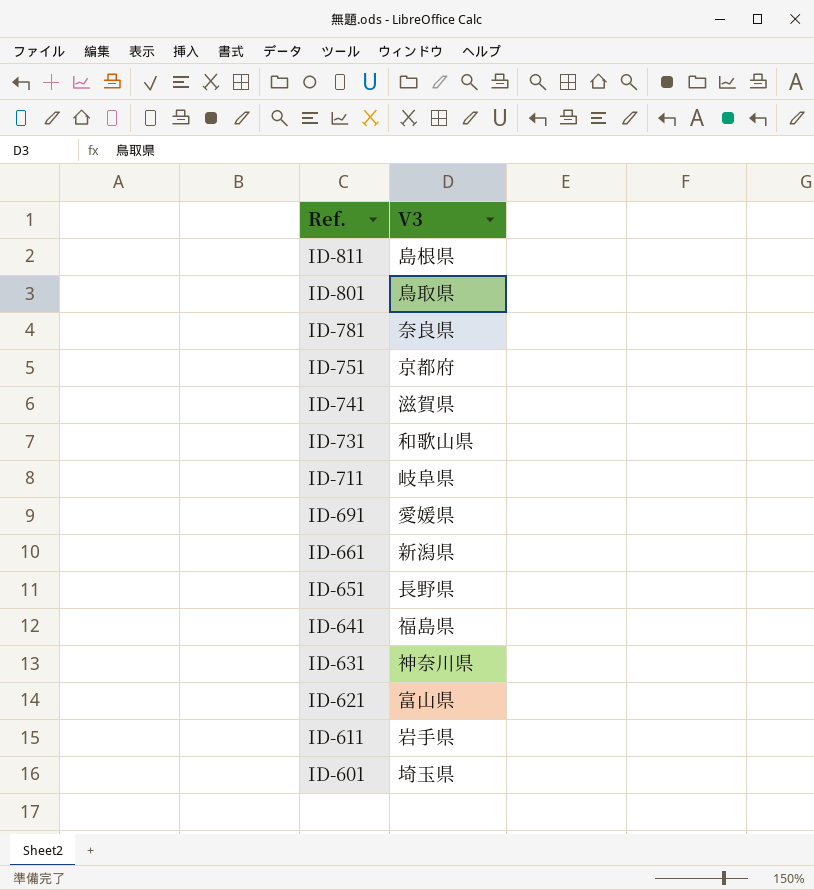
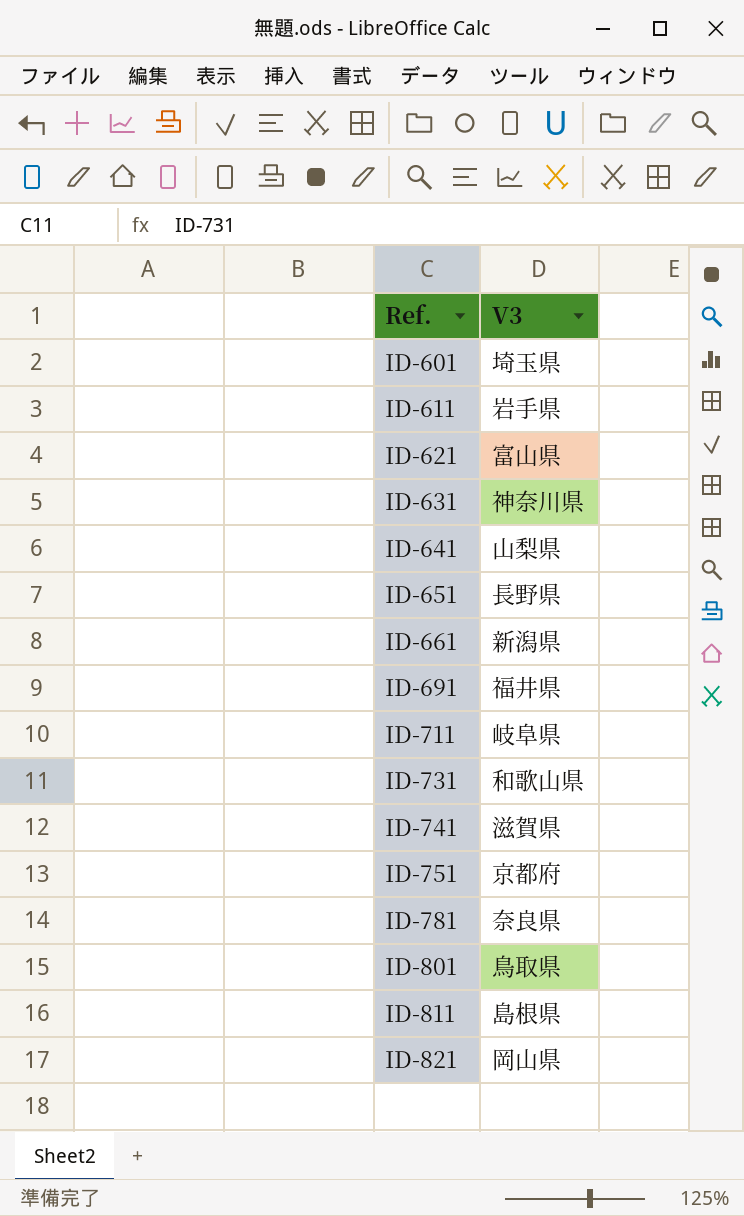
row order: Ref. descending -> Ref. ascending
ID-641 | V3: 福島県 -> 山梨県
ID-691 | V3: 愛媛県 -> 福井県
row ID-821: none -> 岡山県

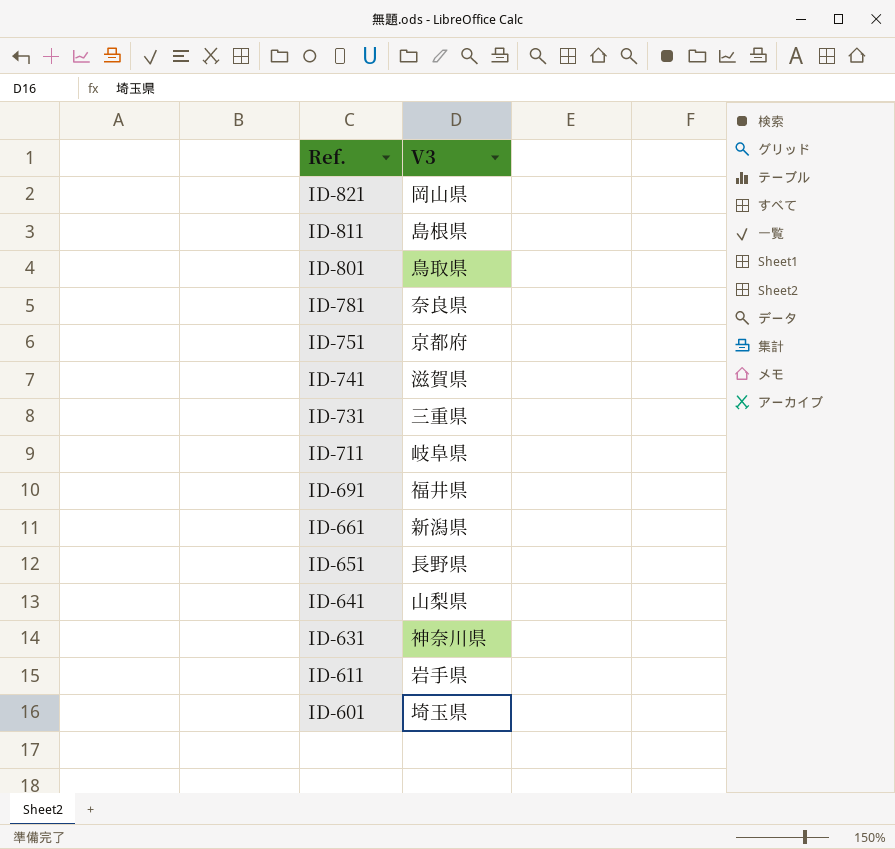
row order: Ref. ascending -> Ref. descending
row ID-621: 富山県 -> none
ID-731 | V3: 和歌山県 -> 三重県

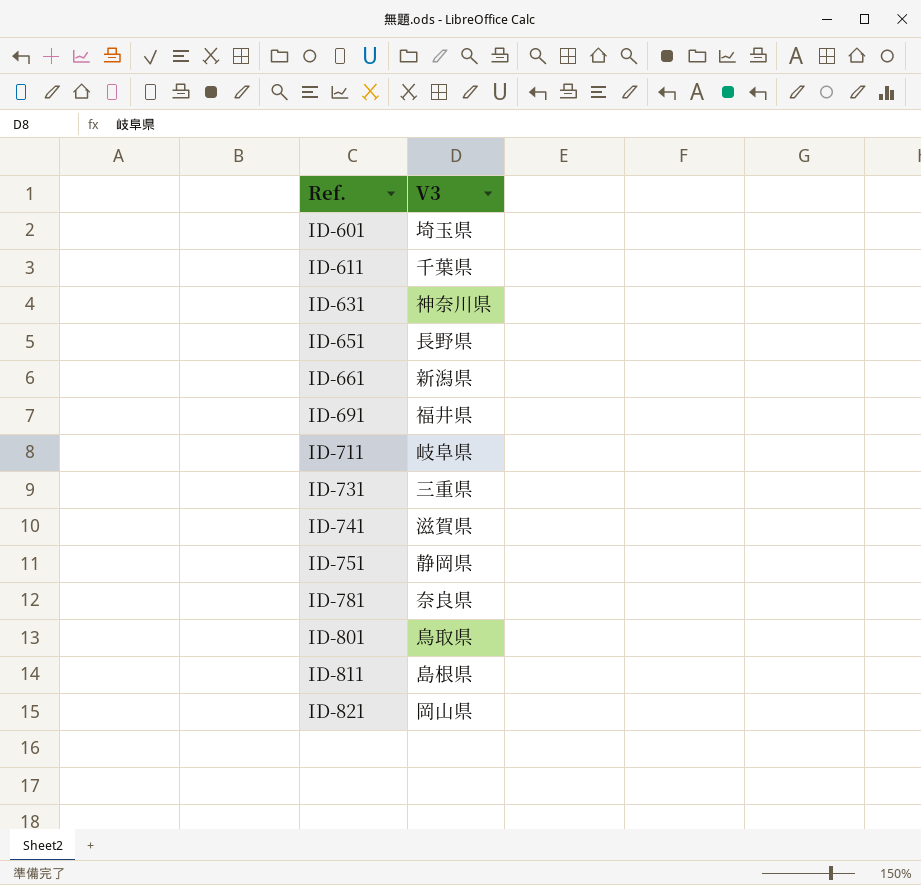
row order: Ref. descending -> Ref. ascending
row ID-641: 山梨県 -> none
ID-611 | V3: 岩手県 -> 千葉県
ID-751 | V3: 京都府 -> 静岡県

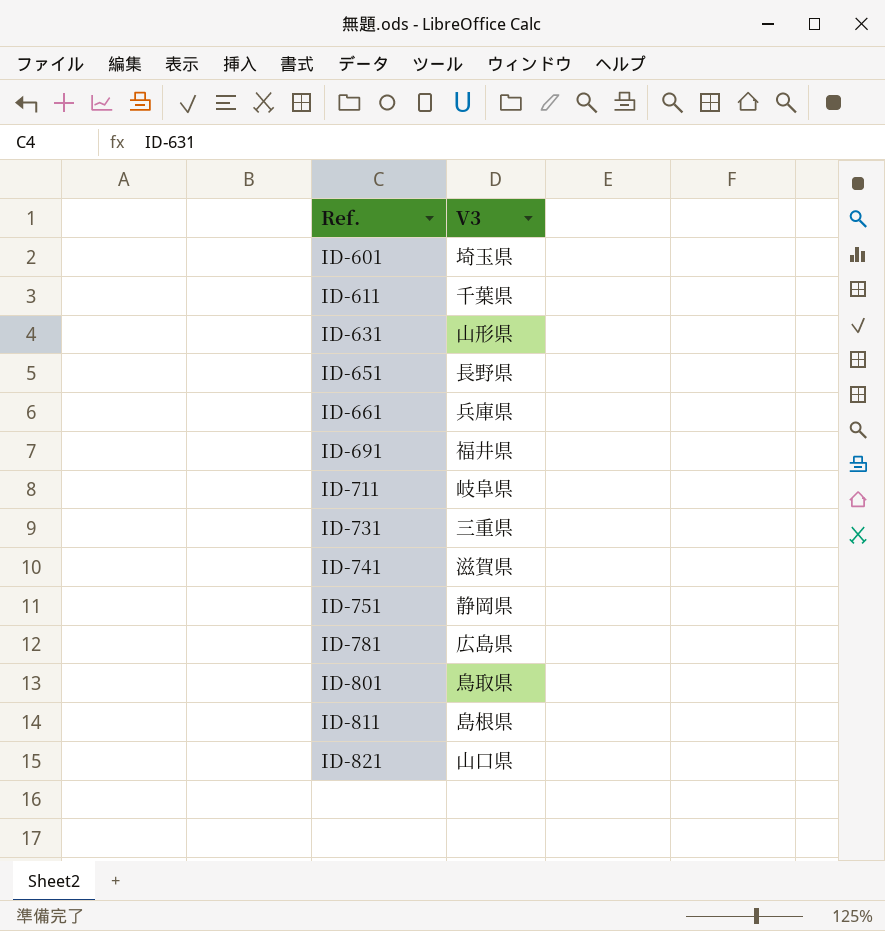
ID-631 | V3: 神奈川県 -> 山形県
ID-661 | V3: 新潟県 -> 兵庫県
ID-781 | V3: 奈良県 -> 広島県
ID-821 | V3: 岡山県 -> 山口県

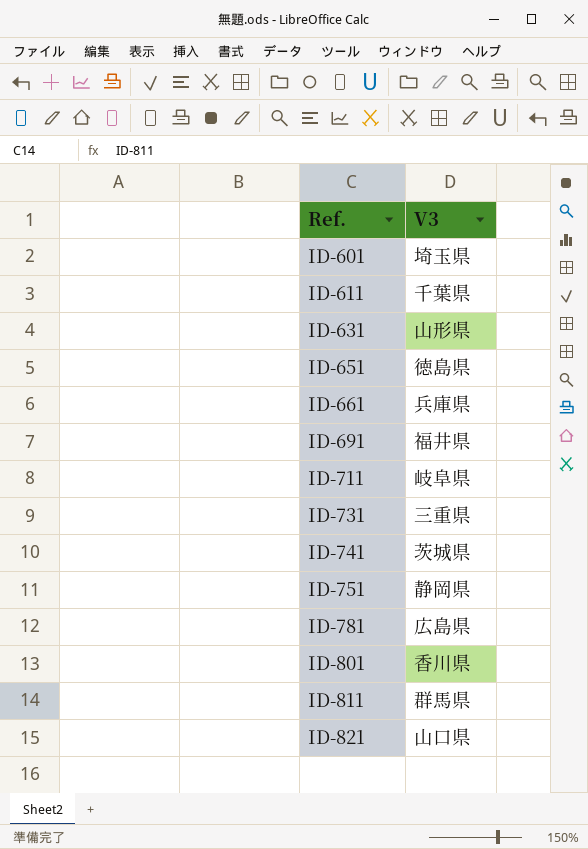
ID-651 | V3: 長野県 -> 徳島県
ID-741 | V3: 滋賀県 -> 茨城県
ID-801 | V3: 鳥取県 -> 香川県
ID-811 | V3: 島根県 -> 群馬県

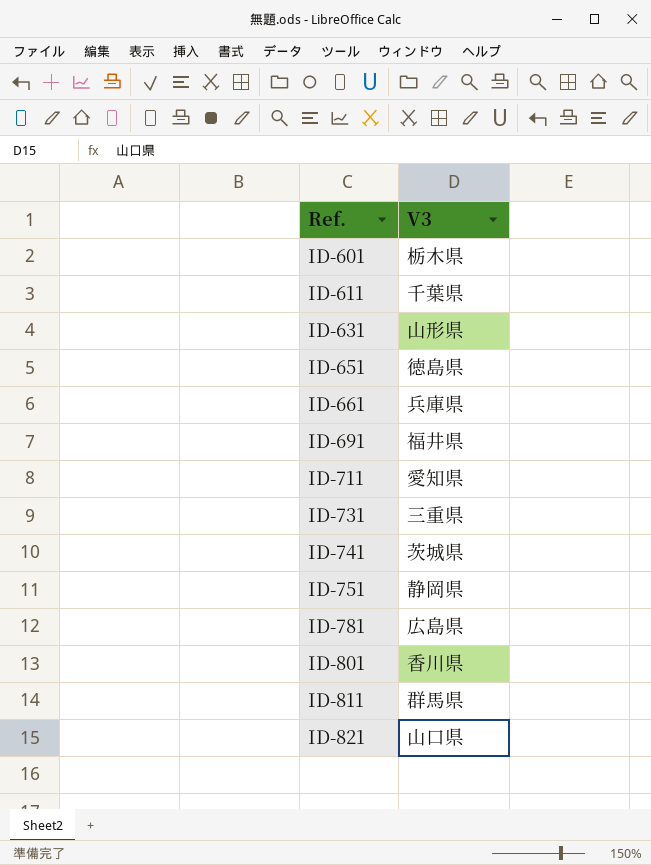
ID-601 | V3: 埼玉県 -> 栃木県
ID-711 | V3: 岐阜県 -> 愛知県

